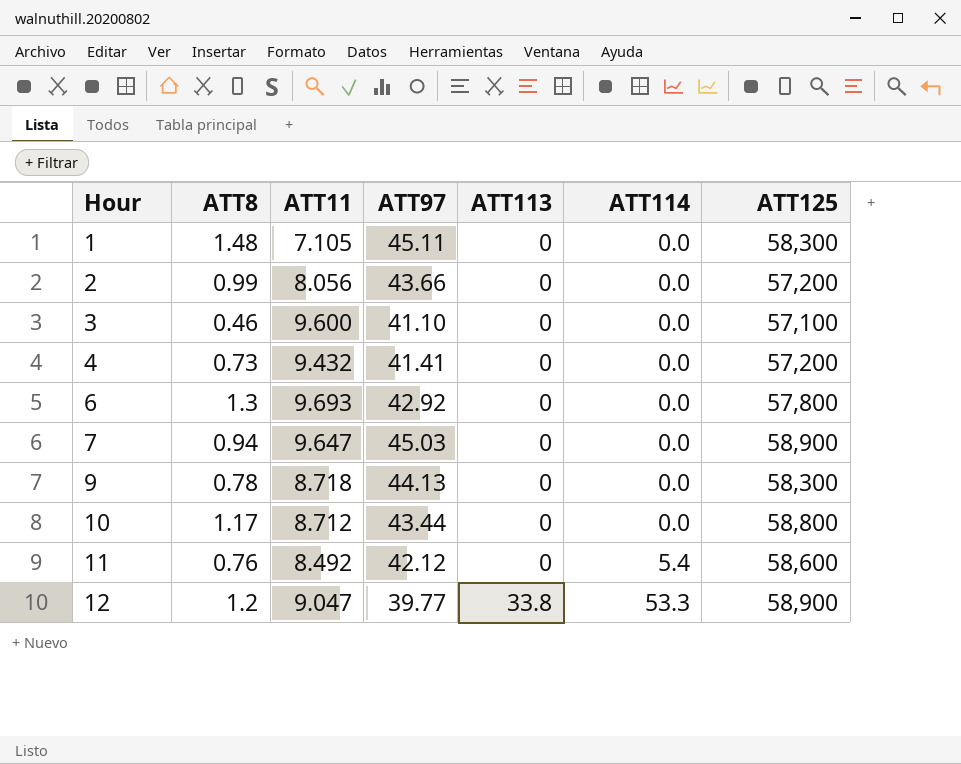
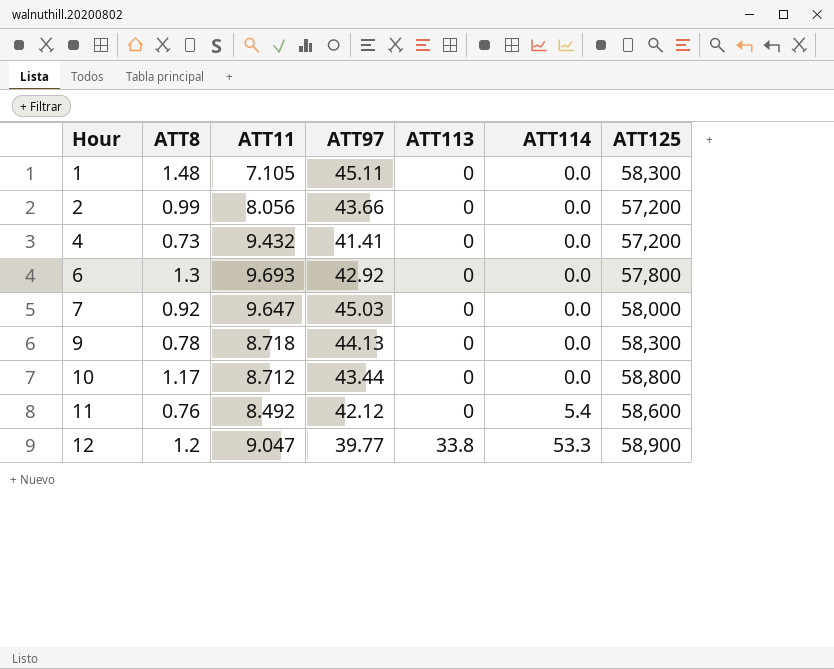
row 3: 0.46 | 9.600 | 41.10 | 0 | 0.0 | 57,100 -> none
7 | ATT8: 0.94 -> 0.92
7 | ATT125: 58,900 -> 58,000

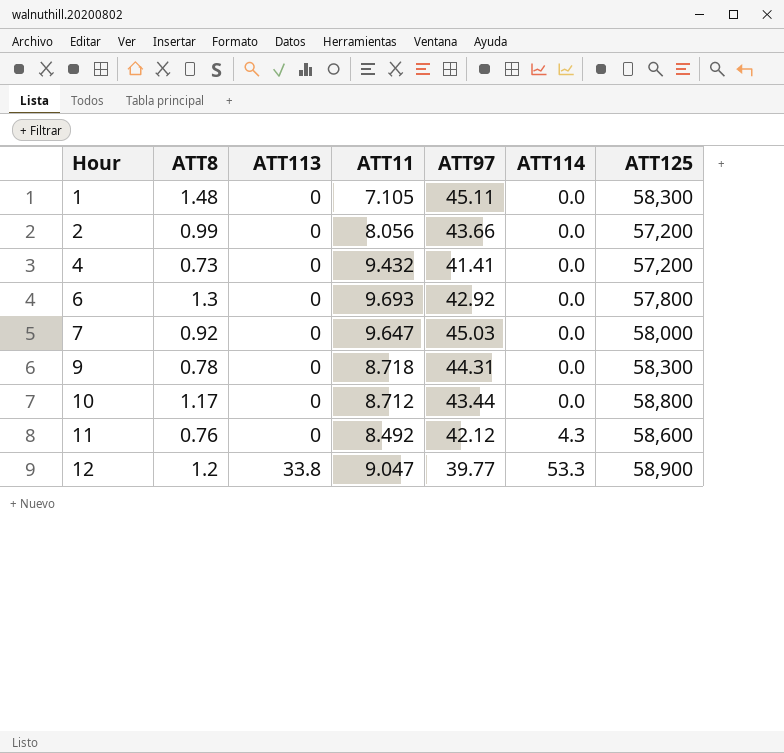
column ATT113 | position: 5 -> 3
9 | ATT97: 44.13 -> 44.31
11 | ATT114: 5.4 -> 4.3

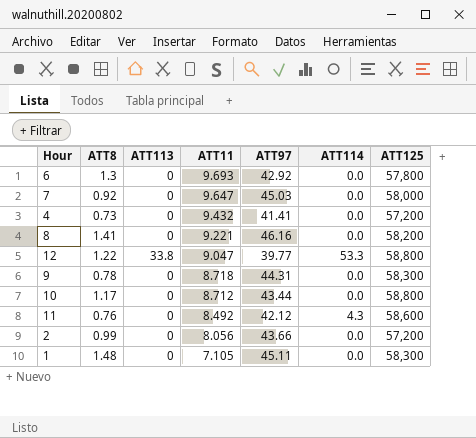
row order: Hour ascending -> ATT11 descending
row 8: none -> 1.41 | 0 | 9.221 | 46.16 | 0.0 | 58,200
12 | ATT8: 1.2 -> 1.22
12 | ATT125: 58,900 -> 58,800

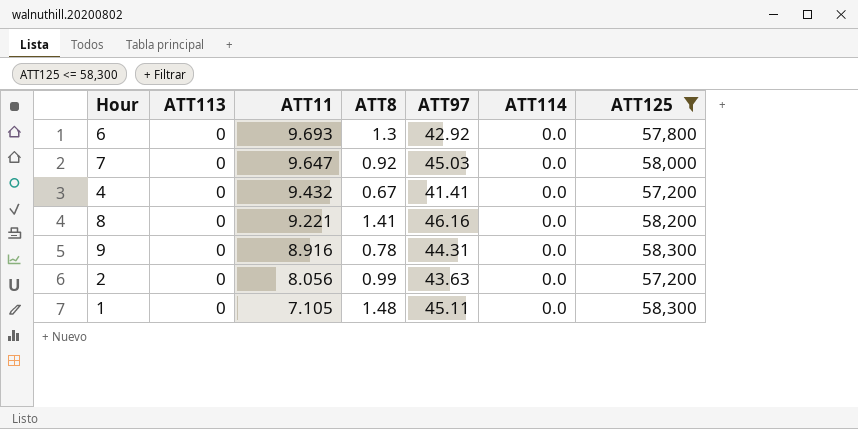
filter: none -> ATT125 <= 58,300
column ATT8 | position: 2 -> 4
4 | ATT8: 0.73 -> 0.67
9 | ATT11: 8.718 -> 8.916
2 | ATT97: 43.66 -> 43.63

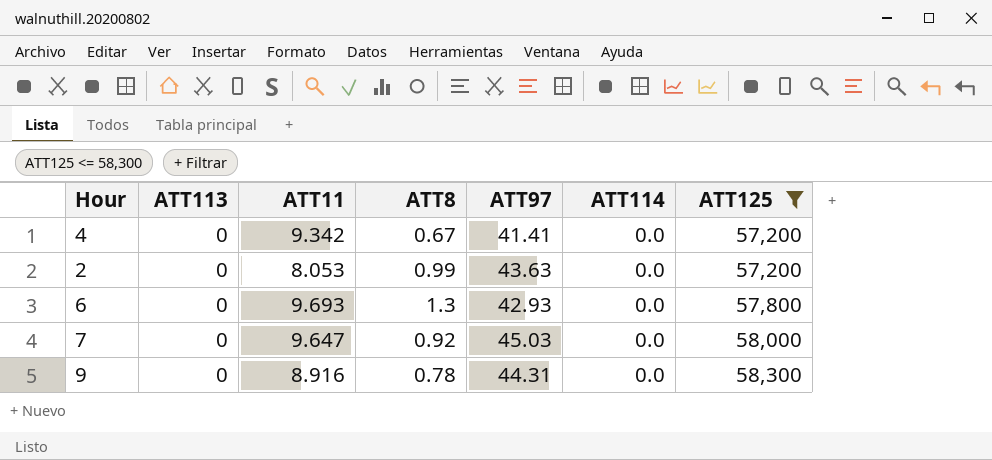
row order: ATT11 descending -> ATT125 ascending
row 8: 0 | 9.221 | 1.41 | 46.16 | 0.0 | 58,200 -> none
row 1: 0 | 7.105 | 1.48 | 45.11 | 0.0 | 58,300 -> none
4 | ATT11: 9.432 -> 9.342
2 | ATT11: 8.056 -> 8.053
6 | ATT97: 42.92 -> 42.93

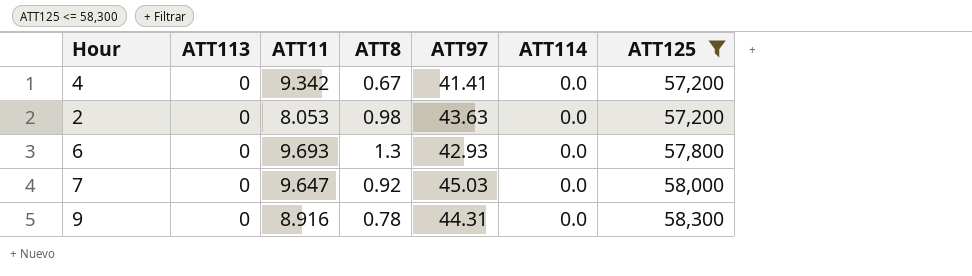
2 | ATT8: 0.99 -> 0.98

